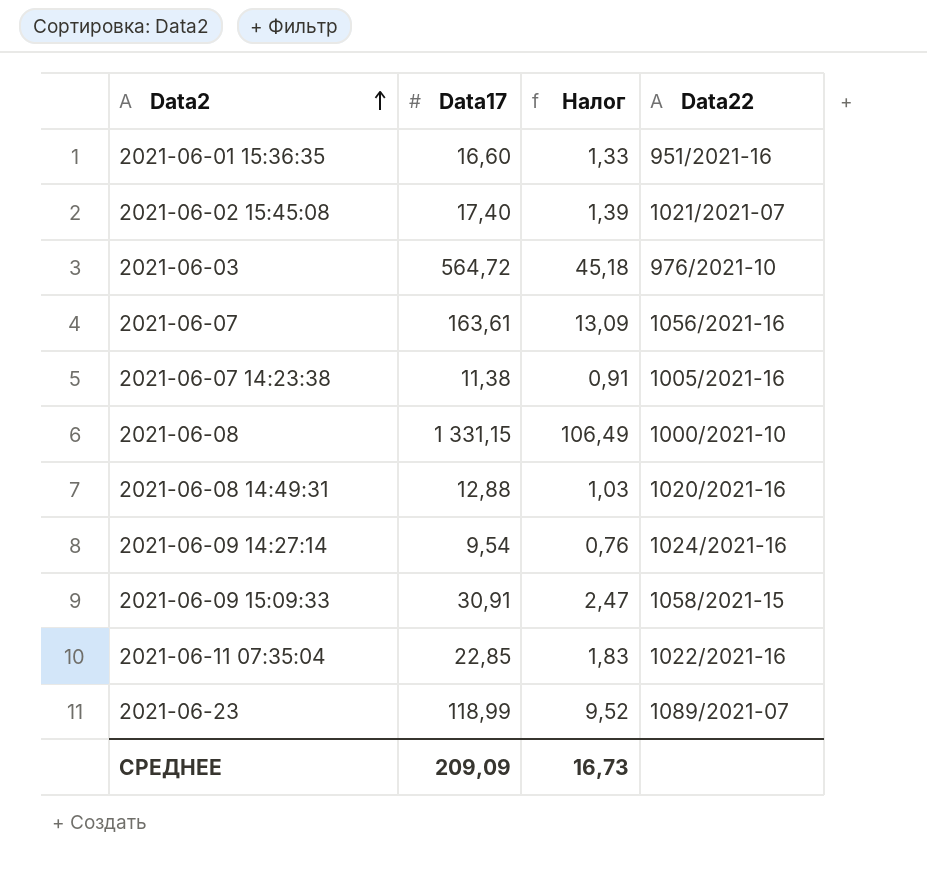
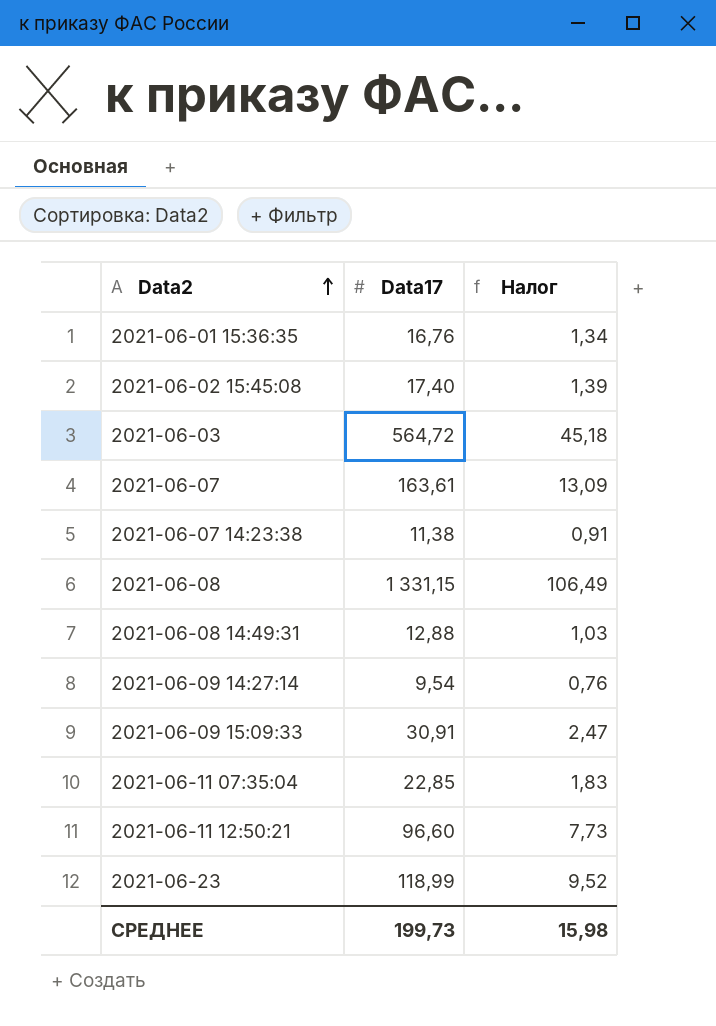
column Data22 | position: 4 -> none
2021-06-01 15:36:35 | Data17: 16,60 -> 16,76
2021-06-01 15:36:35 | Налог: 1,33 -> 1,34
row 2021-06-11 12:50:21: none -> 96,60 | 7,73
СРЕДНЕЕ | Data17: 209,09 -> 199,73
СРЕДНЕЕ | Налог: 16,73 -> 15,98

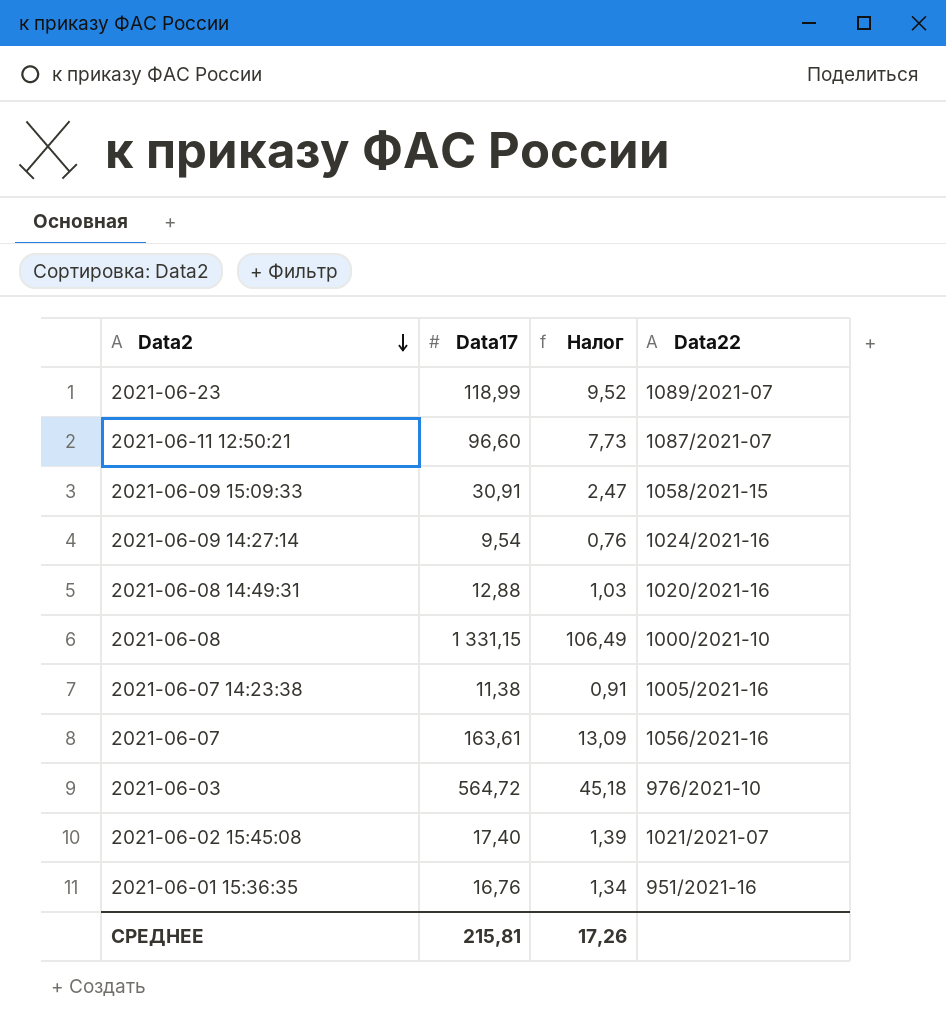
row order: Data2 ascending -> Data2 descending
column Data22 | position: none -> 4
row 2021-06-11 07:35:04: 22,85 | 1,83 -> none
СРЕДНЕЕ | Data17: 199,73 -> 215,81
СРЕДНЕЕ | Налог: 15,98 -> 17,26

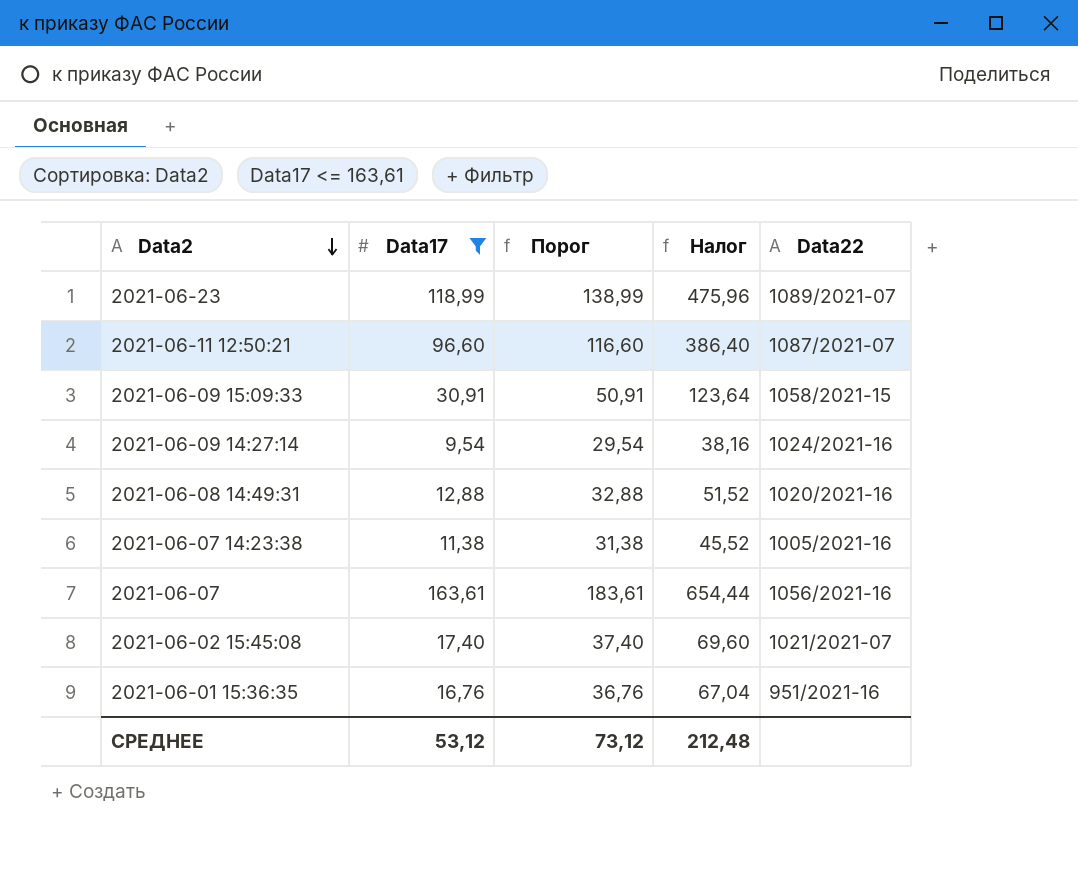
filter: none -> Data17 <= 163,61
column Порог | formula: none -> [Data17] + 20
column Налог | formula: [Data17] * 0,08 -> [Data17] * 4
СРЕДНЕЕ | Data17: 215,81 -> 53,12
СРЕДНЕЕ | Налог: 17,26 -> 212,48

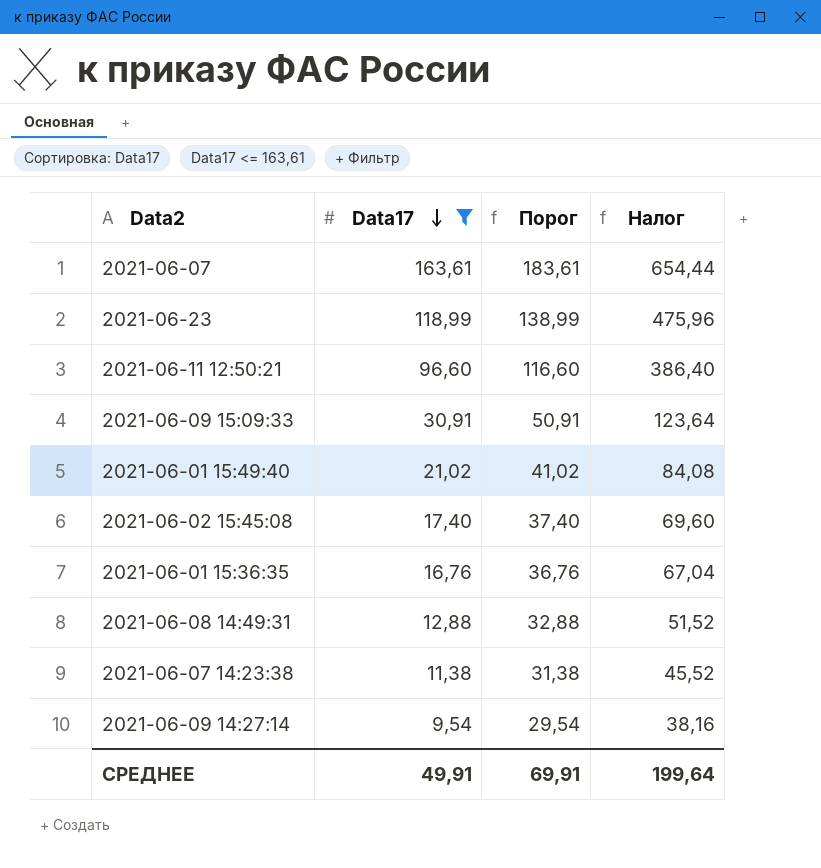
row order: Data2 descending -> Data17 descending
column Data22 | position: 5 -> none
row 2021-06-01 15:49:40: none -> 21,02 | 41,02 | 84,08
СРЕДНЕЕ | Data17: 53,12 -> 49,91
СРЕДНЕЕ | Порог: 73,12 -> 69,91
СРЕДНЕЕ | Налог: 212,48 -> 199,64

